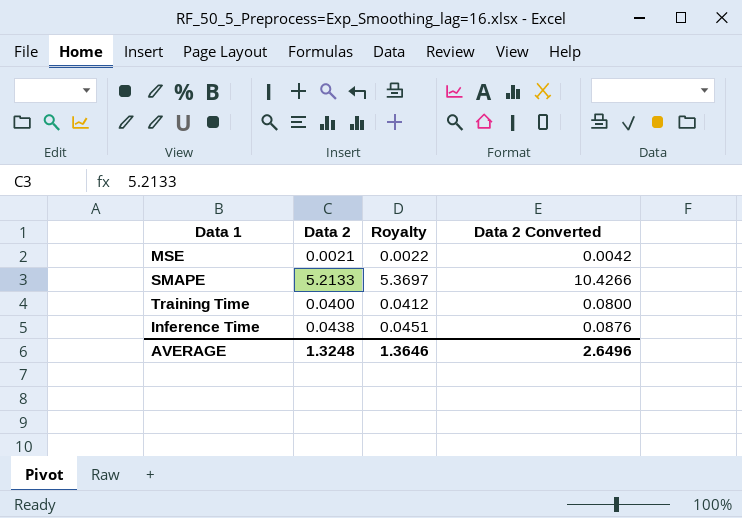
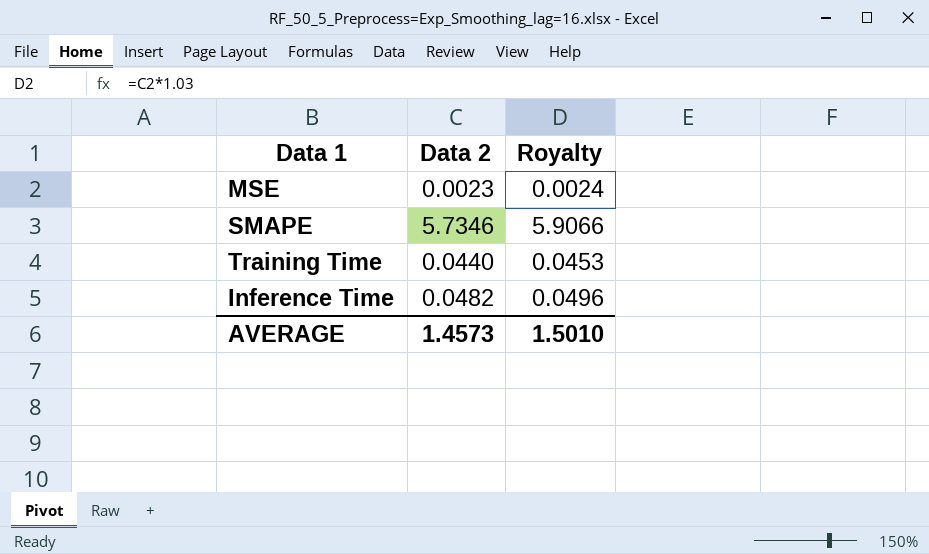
column Data 2 Converted | formula: [Data 2] * 2 -> none
MSE | Data 2: 0.0021 -> 0.0023
MSE | Royalty: 0.0022 -> 0.0024
SMAPE | Data 2: 5.2133 -> 5.7346
SMAPE | Royalty: 5.3697 -> 5.9066
Training Time | Data 2: 0.0400 -> 0.0440
Training Time | Royalty: 0.0412 -> 0.0453
Inference Time | Data 2: 0.0438 -> 0.0482
Inference Time | Royalty: 0.0451 -> 0.0496
AVERAGE | Data 2: 1.3248 -> 1.4573
AVERAGE | Royalty: 1.3646 -> 1.5010

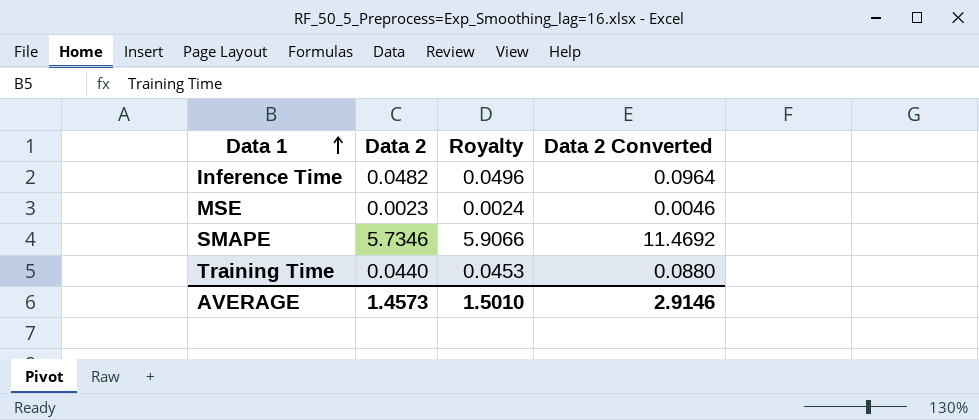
row order: none -> Data 1 ascending
column Data 2 Converted | formula: none -> [Data 2] * 2

